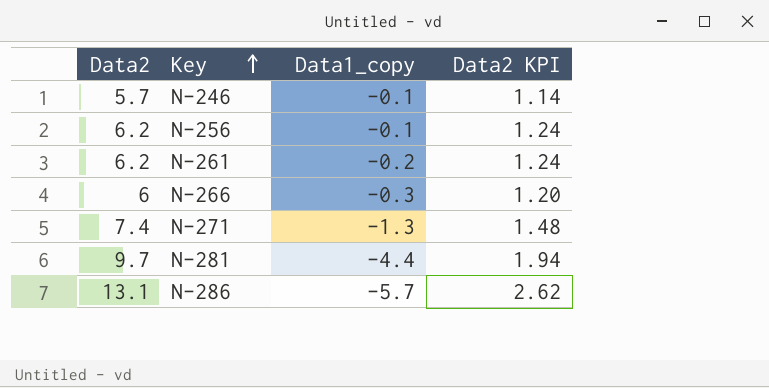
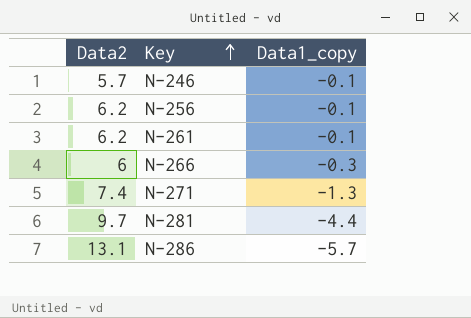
column Data2 KPI | formula: [Data2] * 0.2 -> none
N-261 | Data1_copy: -0.2 -> -0.1

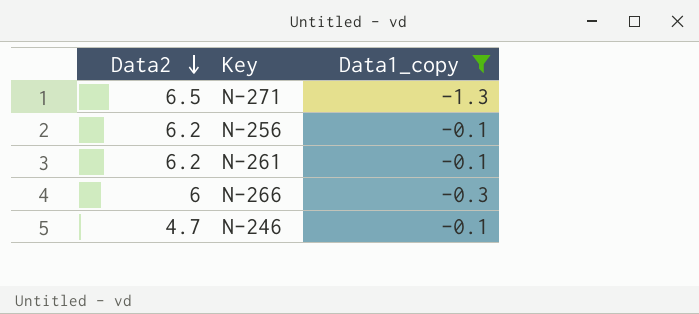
filter: none -> Data1_copy >= -1.3
row order: Key ascending -> Data2 descending
N-271 | Data2: 7.4 -> 6.5
N-246 | Data2: 5.7 -> 4.7

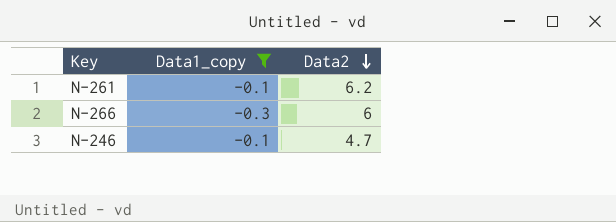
column Data2 | position: 1 -> 3
row N-271: 6.5 | -1.3 -> none
row N-256: 6.2 | -0.1 -> none

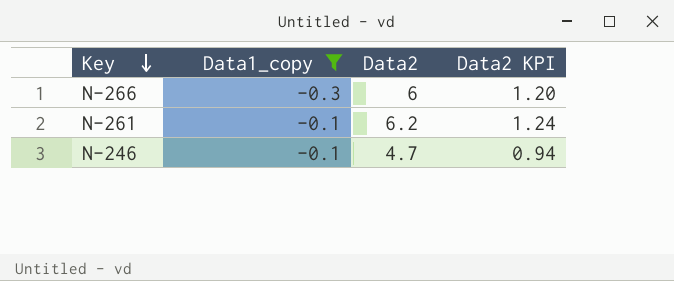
row order: Data2 descending -> Key descending
column Data2 KPI | formula: none -> [Data2] * 0.2

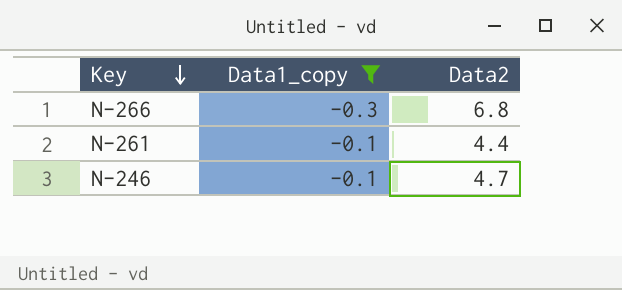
column Data2 KPI | formula: [Data2] * 0.2 -> none
N-266 | Data2: 6 -> 6.8
N-261 | Data2: 6.2 -> 4.4

